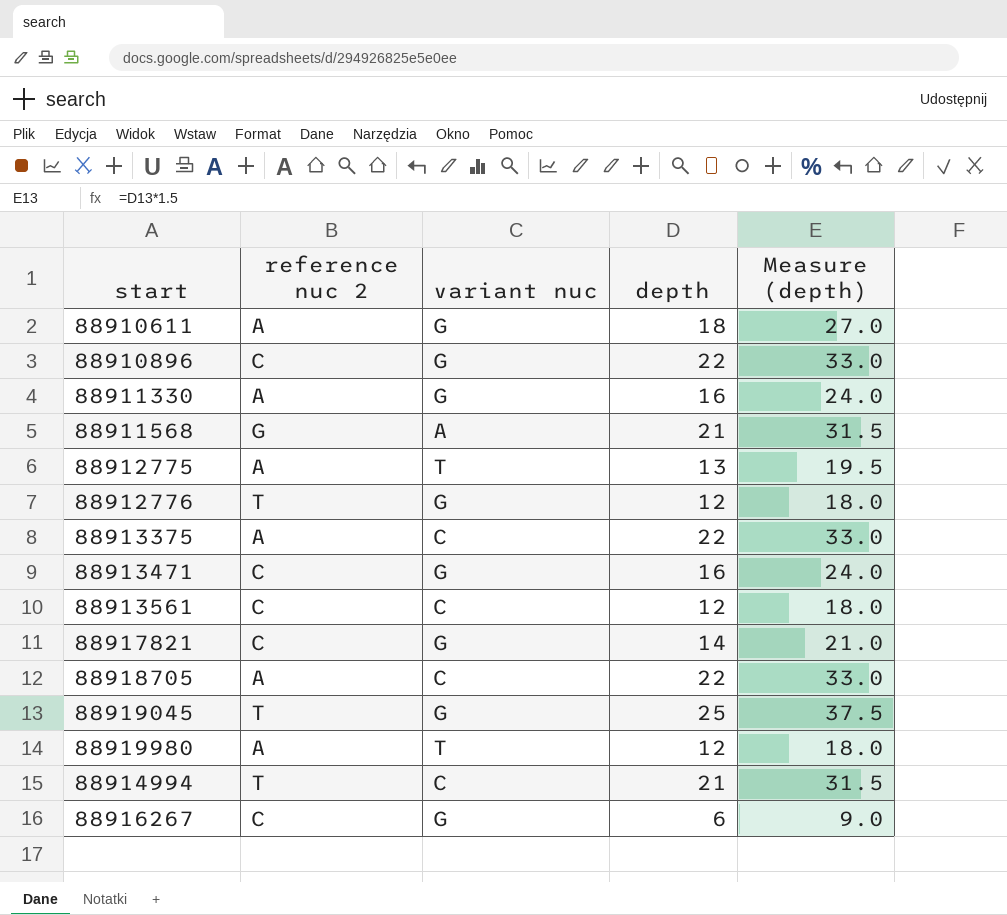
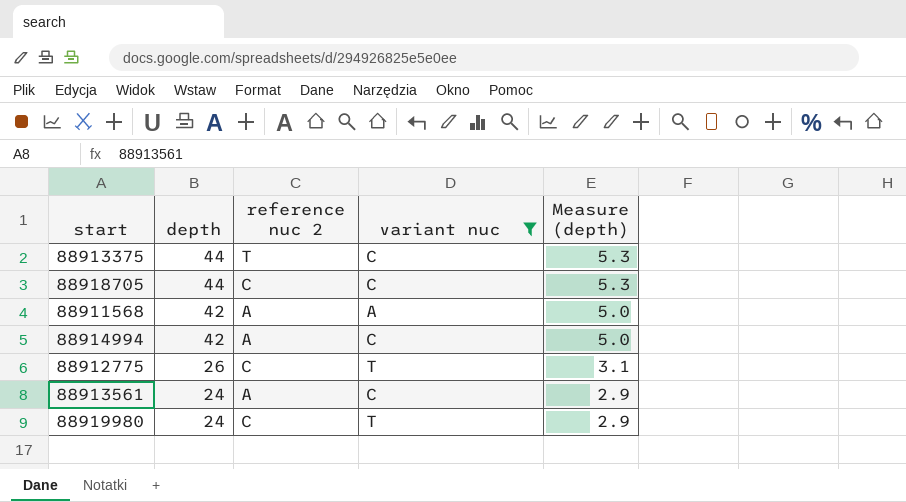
filter: none -> variant nuc != G
row order: none -> depth descending
column depth | position: 4 -> 2
column Measure (depth) | formula: [depth] * 1.5 -> [depth] * 0.12
88913375 | depth: 22 -> 44
88913375 | reference nuc 2: A -> T
88918705 | depth: 22 -> 44
88918705 | reference nuc 2: A -> C
88911568 | depth: 21 -> 42
88911568 | reference nuc 2: G -> A
88914994 | depth: 21 -> 42
88914994 | reference nuc 2: T -> A
88912775 | depth: 13 -> 26
88912775 | reference nuc 2: A -> C
88913561 | depth: 12 -> 24
88913561 | reference nuc 2: C -> A
88919980 | depth: 12 -> 24
88919980 | reference nuc 2: A -> C

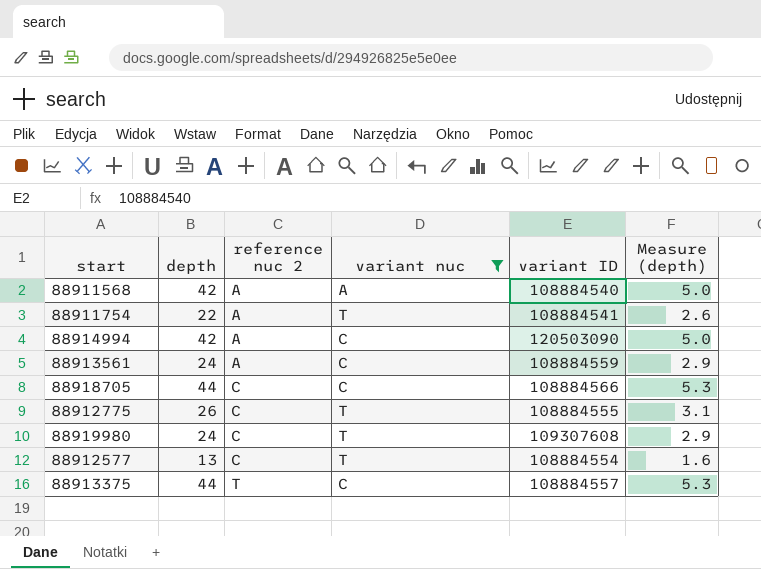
row order: depth descending -> reference nuc 2 ascending
column variant ID | position: none -> 5
row 88911754: none -> 22 | A | T | 108884541 | 2.6
row 88912577: none -> 13 | C | T | 108884554 | 1.6

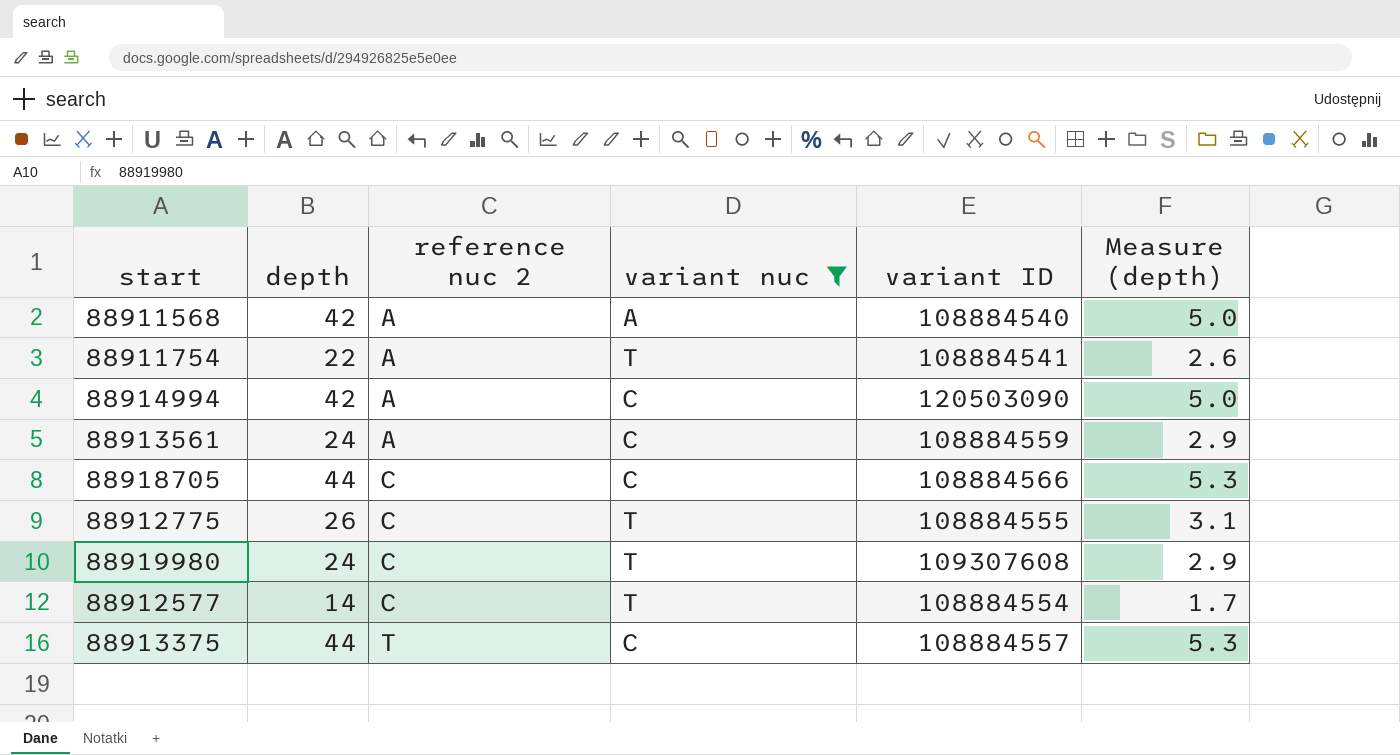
88912577 | depth: 13 -> 14
88912577 | Measure (depth): 1.6 -> 1.7

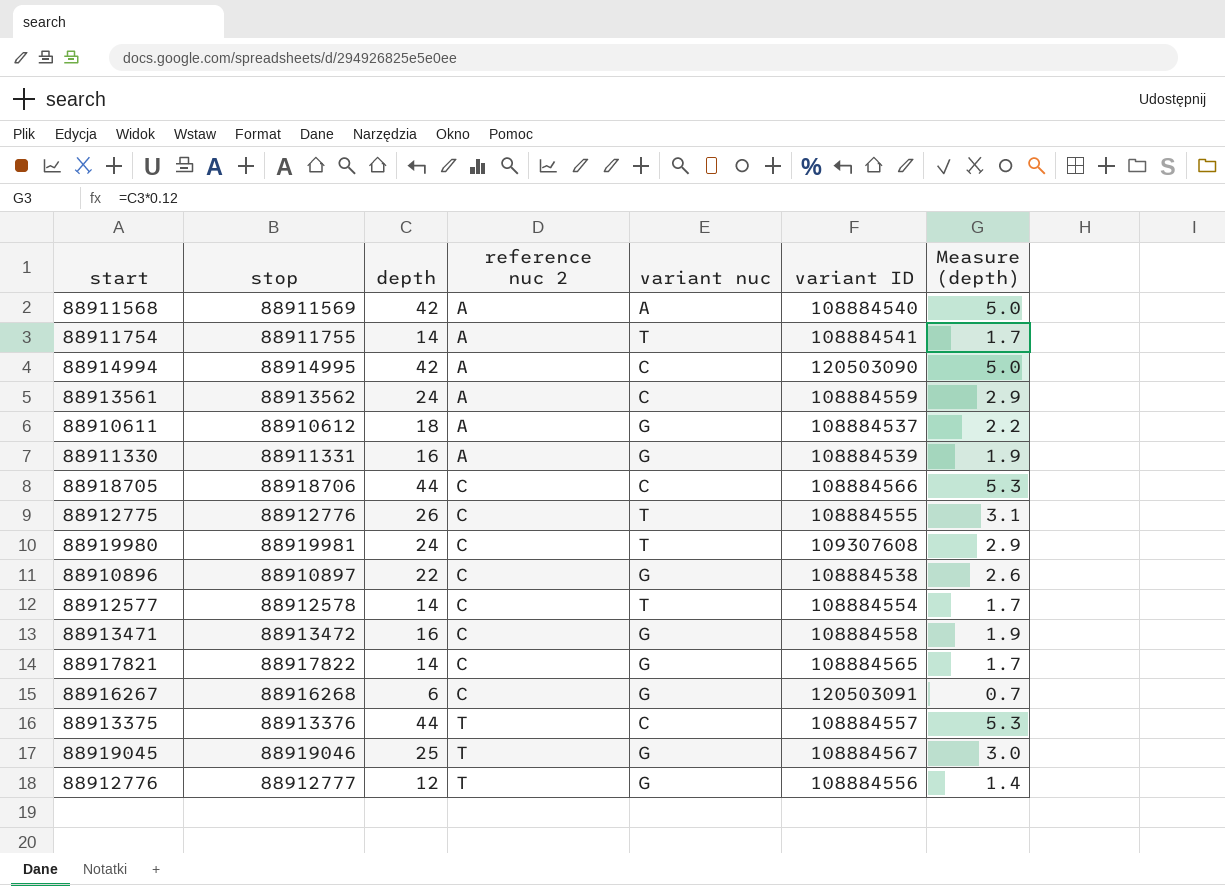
filter: variant nuc != G -> none
column stop | position: none -> 2
88911754 | depth: 22 -> 14
88911754 | Measure (depth): 2.6 -> 1.7

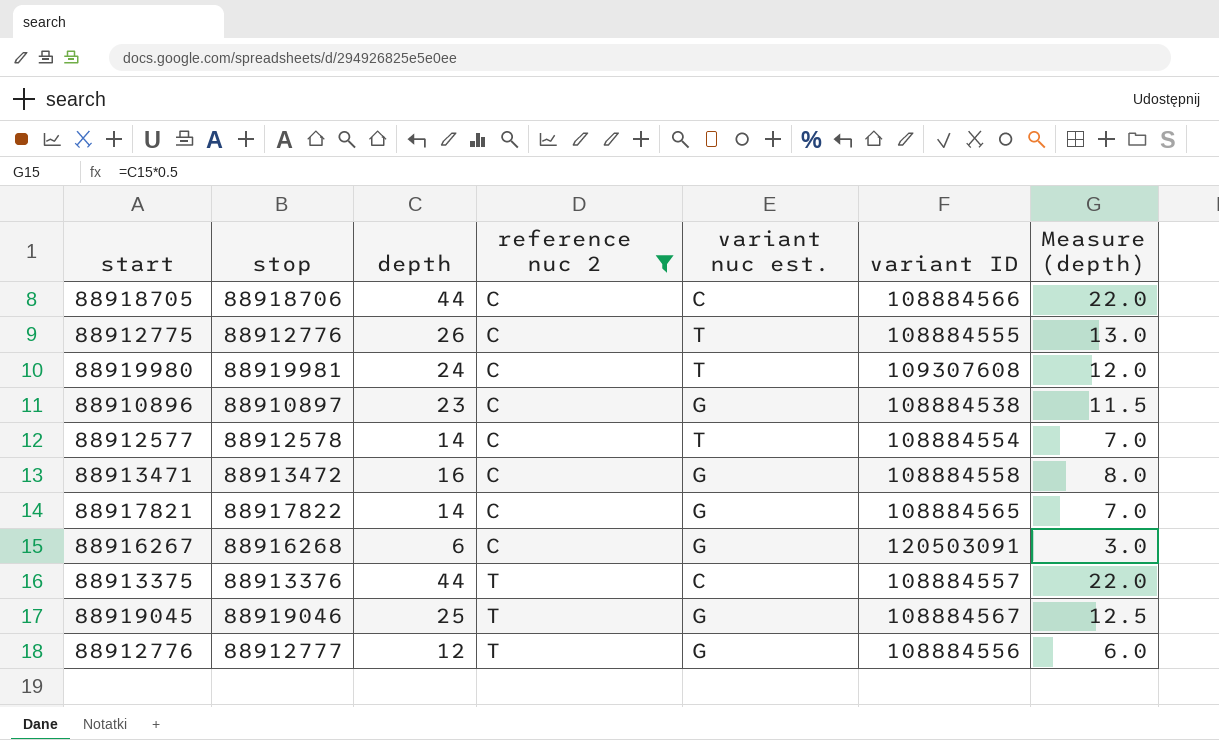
filter: none -> reference nuc 2 != A
column name: variant nuc -> variant nuc est.
column Measure (depth) | formula: [depth] * 0.12 -> [depth] * 0.5
88910896 | depth: 22 -> 23

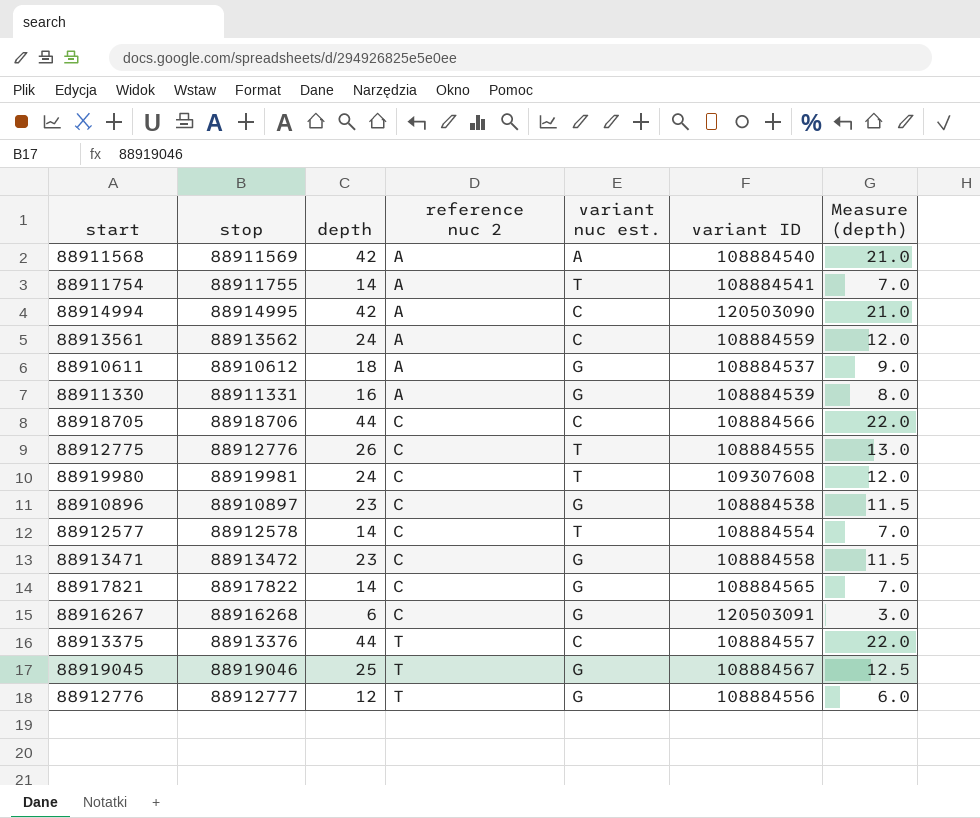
filter: reference nuc 2 != A -> none
88913471 | depth: 16 -> 23
88913471 | Measure (depth): 8.0 -> 11.5

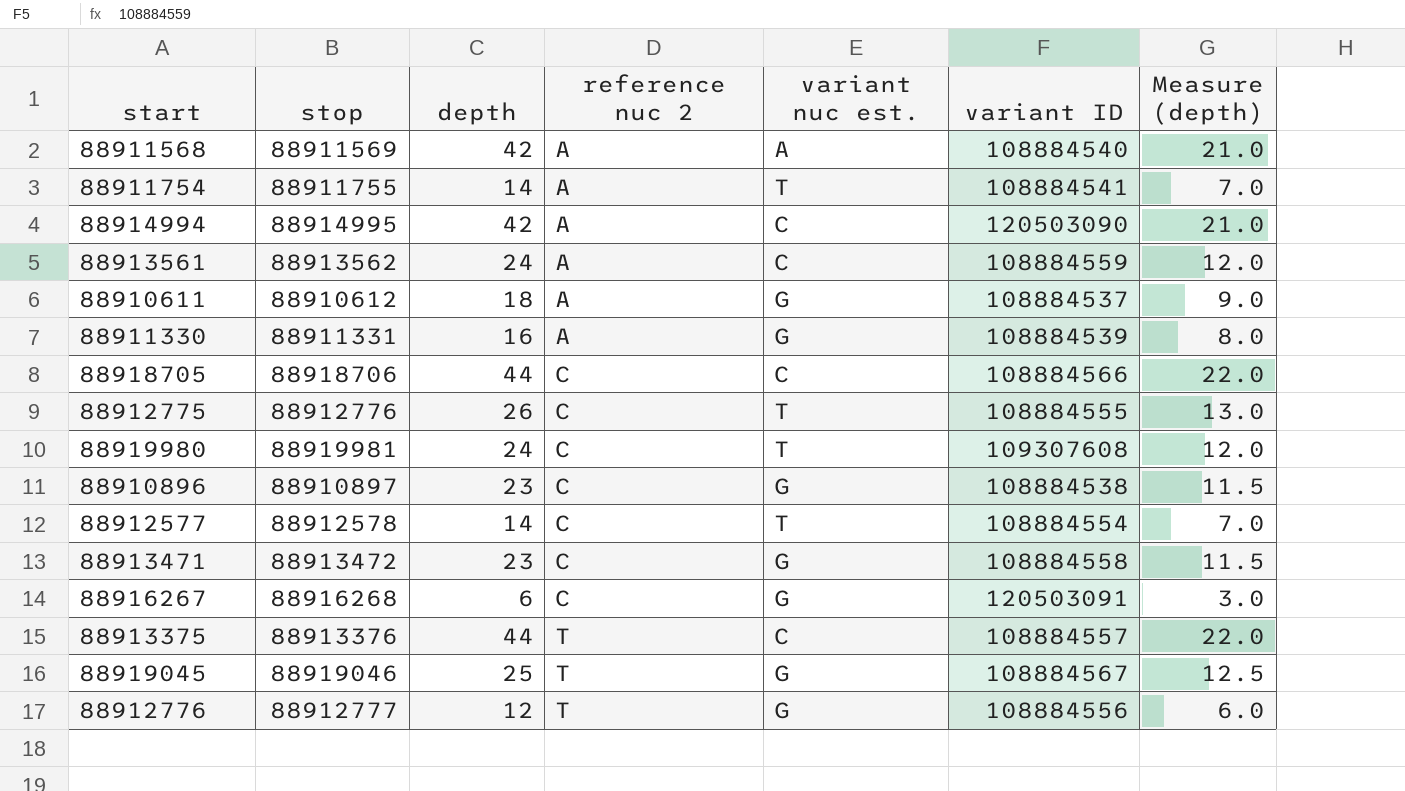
row 88917821: 88917822 | 14 | C | G | 108884565 | 7.0 -> none

